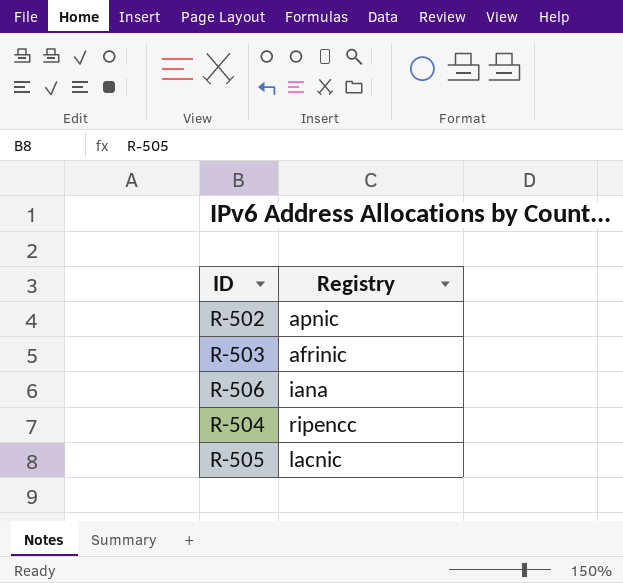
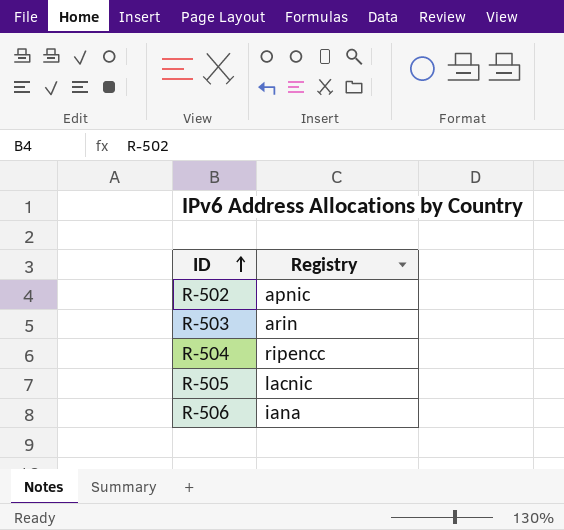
row order: none -> ID ascending
R-503 | Registry: afrinic -> arin

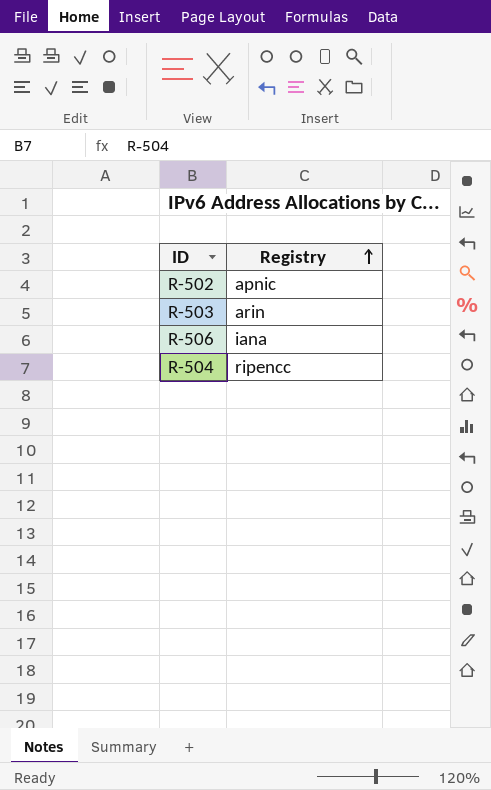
row order: ID ascending -> Registry ascending
row R-505: lacnic -> none

